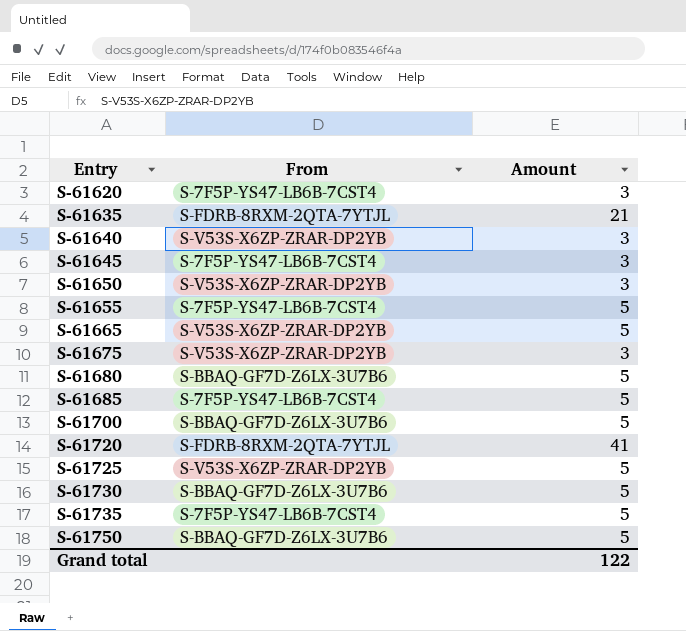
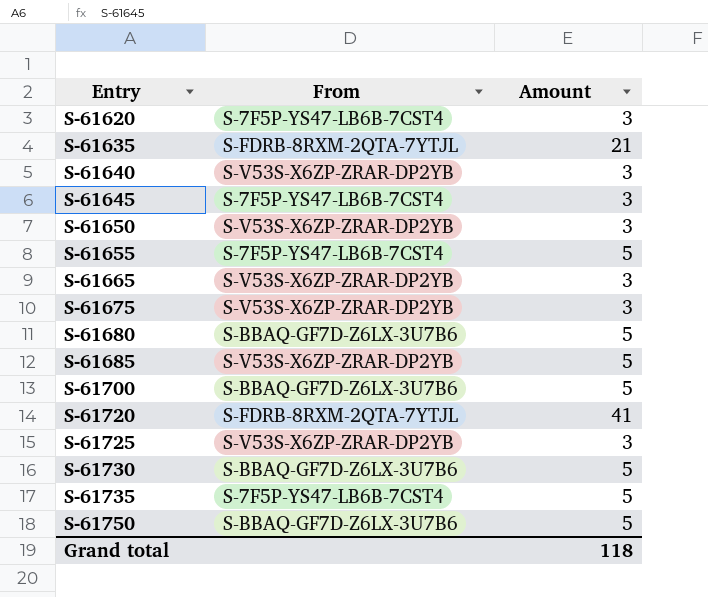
S-61665 | Amount: 5 -> 3
S-61685 | From: S-7F5P-YS47-LB6B-7CST4 -> S-V53S-X6ZP-ZRAR-DP2YB
S-61725 | Amount: 5 -> 3
Grand total | Amount: 122 -> 118

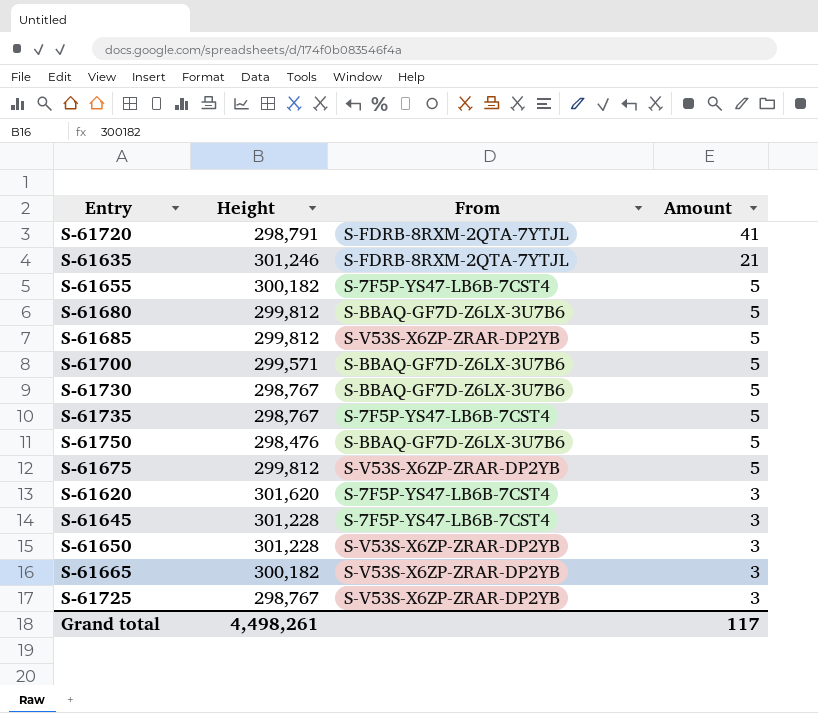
row order: Entry ascending -> Amount descending
column Height | position: none -> 2
row S-61640: S-V53S-X6ZP-ZRAR-DP2YB | 3 -> none
S-61675 | Amount: 3 -> 5
Grand total | Amount: 118 -> 117

